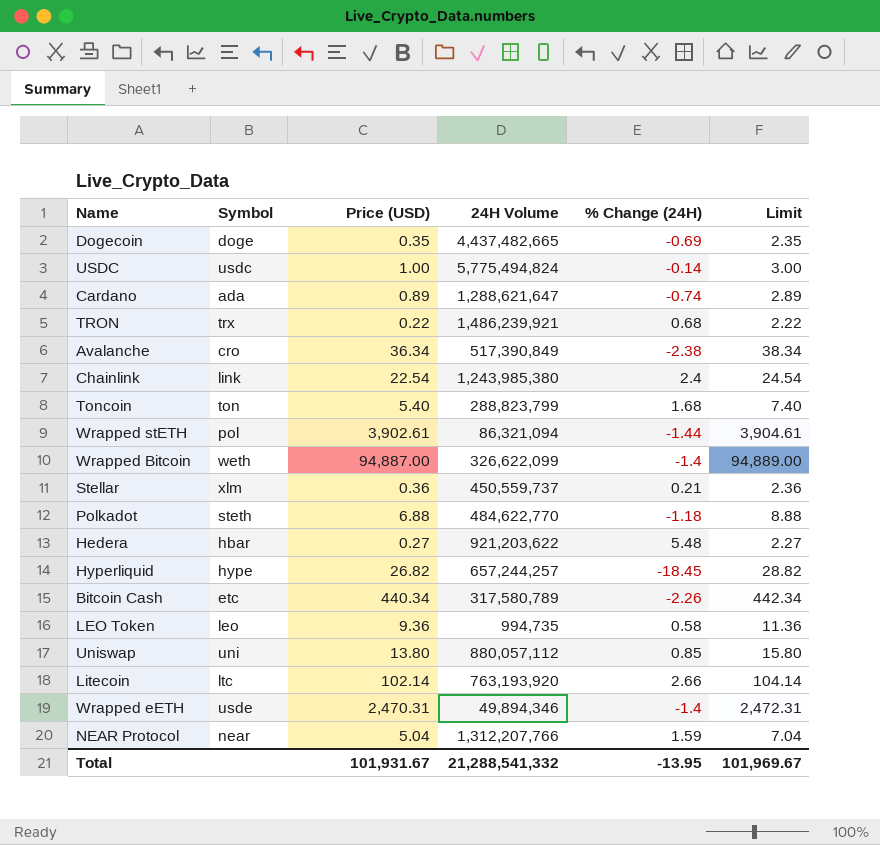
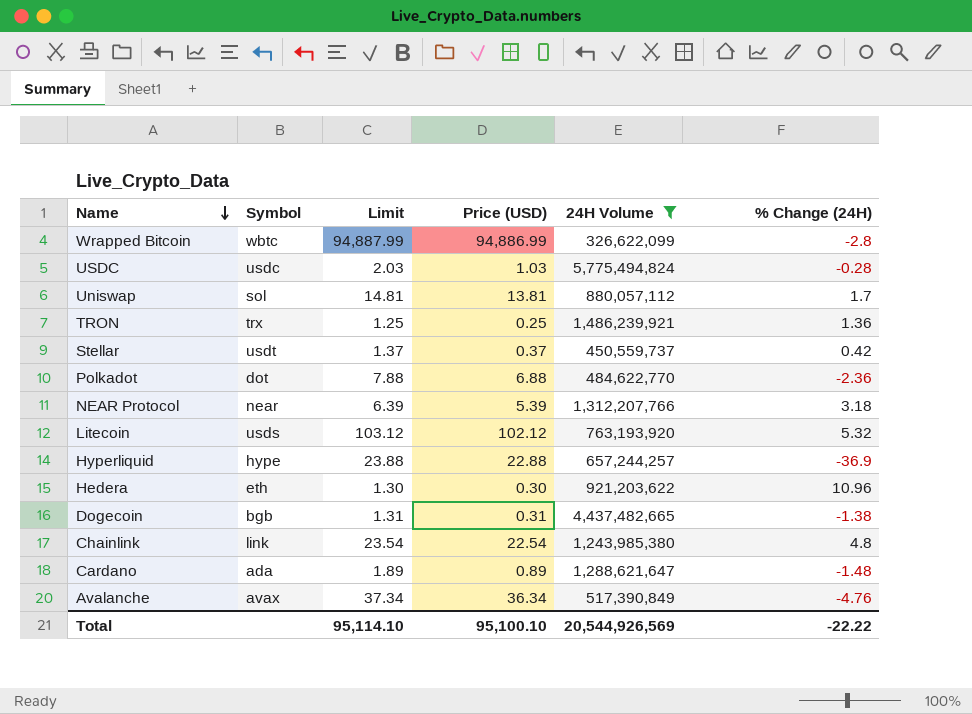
filter: none -> 24H Volume >= 326,622,099
row order: none -> Name descending
column Limit | formula: [Price (USD)] + 2 -> [Price (USD)] + 1
column Limit | position: 6 -> 3
Wrapped Bitcoin | Symbol: weth -> wbtc
Wrapped Bitcoin | Price (USD): 94,887.00 -> 94,886.99
Wrapped Bitcoin | % Change (24H): -1.4 -> -2.8
USDC | Price (USD): 1.00 -> 1.03
USDC | % Change (24H): -0.14 -> -0.28
Uniswap | Symbol: uni -> sol
Uniswap | Price (USD): 13.80 -> 13.81
Uniswap | % Change (24H): 0.85 -> 1.7
TRON | Price (USD): 0.22 -> 0.25
TRON | % Change (24H): 0.68 -> 1.36
Stellar | Symbol: xlm -> usdt
Stellar | Price (USD): 0.36 -> 0.37
Stellar | % Change (24H): 0.21 -> 0.42
Polkadot | Symbol: steth -> dot
Polkadot | % Change (24H): -1.18 -> -2.36
NEAR Protocol | Price (USD): 5.04 -> 5.39
NEAR Protocol | % Change (24H): 1.59 -> 3.18
Litecoin | Symbol: ltc -> usds
Litecoin | Price (USD): 102.14 -> 102.12
Litecoin | % Change (24H): 2.66 -> 5.32
Hyperliquid | Price (USD): 26.82 -> 22.88
Hyperliquid | % Change (24H): -18.45 -> -36.9
Hedera | Symbol: hbar -> eth
Hedera | Price (USD): 0.27 -> 0.30
Hedera | % Change (24H): 5.48 -> 10.96
Dogecoin | Symbol: doge -> bgb
Dogecoin | Price (USD): 0.35 -> 0.31
Dogecoin | % Change (24H): -0.69 -> -1.38
Chainlink | % Change (24H): 2.4 -> 4.8
Cardano | % Change (24H): -0.74 -> -1.48
Avalanche | Symbol: cro -> avax
Avalanche | % Change (24H): -2.38 -> -4.76
Total | Limit: 101,969.67 -> 95,114.10
Total | Price (USD): 101,931.67 -> 95,100.10
Total | 24H Volume: 21,288,541,332 -> 20,544,926,569
Total | % Change (24H): -13.95 -> -22.22

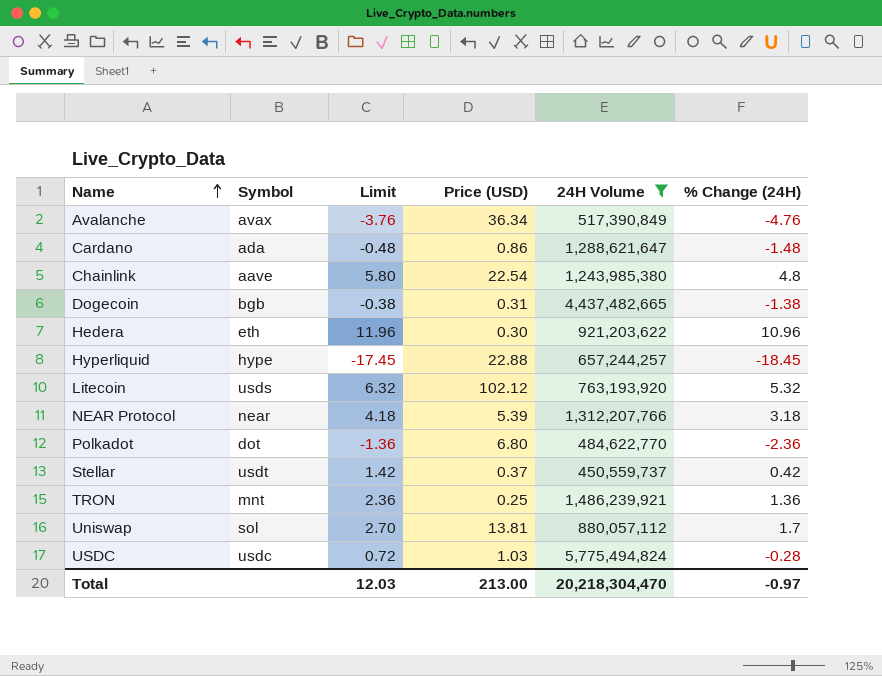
row order: Name descending -> Name ascending
column Limit | formula: [Price (USD)] + 1 -> [% Change (24H)] + 1
row Wrapped Bitcoin: wbtc | 94,887.99 | 94,886.99 | 326,622,099 | -2.8 -> none
Cardano | Price (USD): 0.89 -> 0.86
Chainlink | Symbol: link -> aave
Hyperliquid | % Change (24H): -36.9 -> -18.45
Polkadot | Price (USD): 6.88 -> 6.80
TRON | Symbol: trx -> mnt
Total | Limit: 95,114.10 -> 12.03
Total | Price (USD): 95,100.10 -> 213.00
Total | 24H Volume: 20,544,926,569 -> 20,218,304,470
Total | % Change (24H): -22.22 -> -0.97

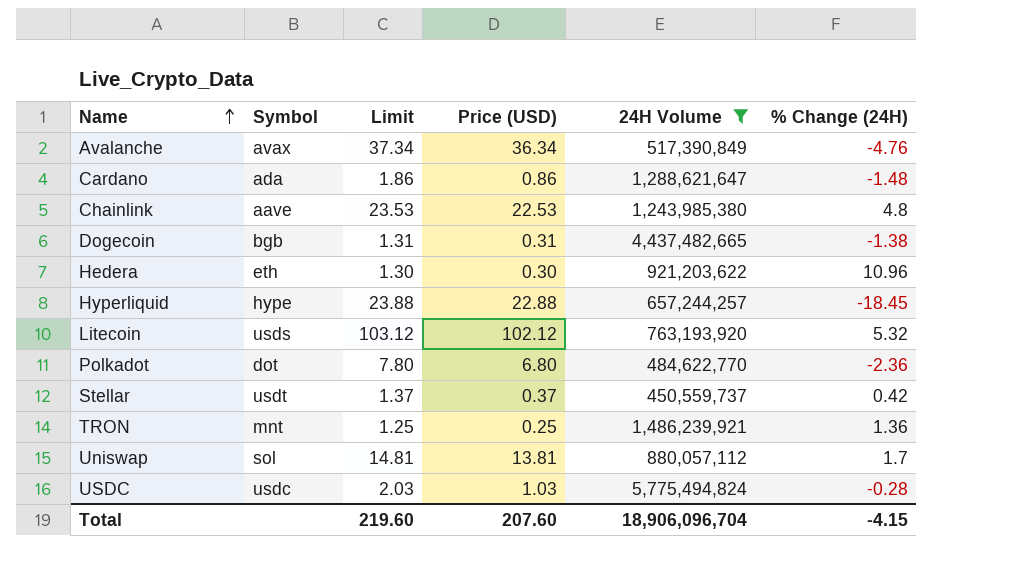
column Limit | formula: [% Change (24H)] + 1 -> [Price (USD)] + 1
row NEAR Protocol: near | 4.18 | 5.39 | 1,312,207,766 | 3.18 -> none
Chainlink | Price (USD): 22.54 -> 22.53
Total | Limit: 12.03 -> 219.60
Total | Price (USD): 213.00 -> 207.60
Total | 24H Volume: 20,218,304,470 -> 18,906,096,704
Total | % Change (24H): -0.97 -> -4.15

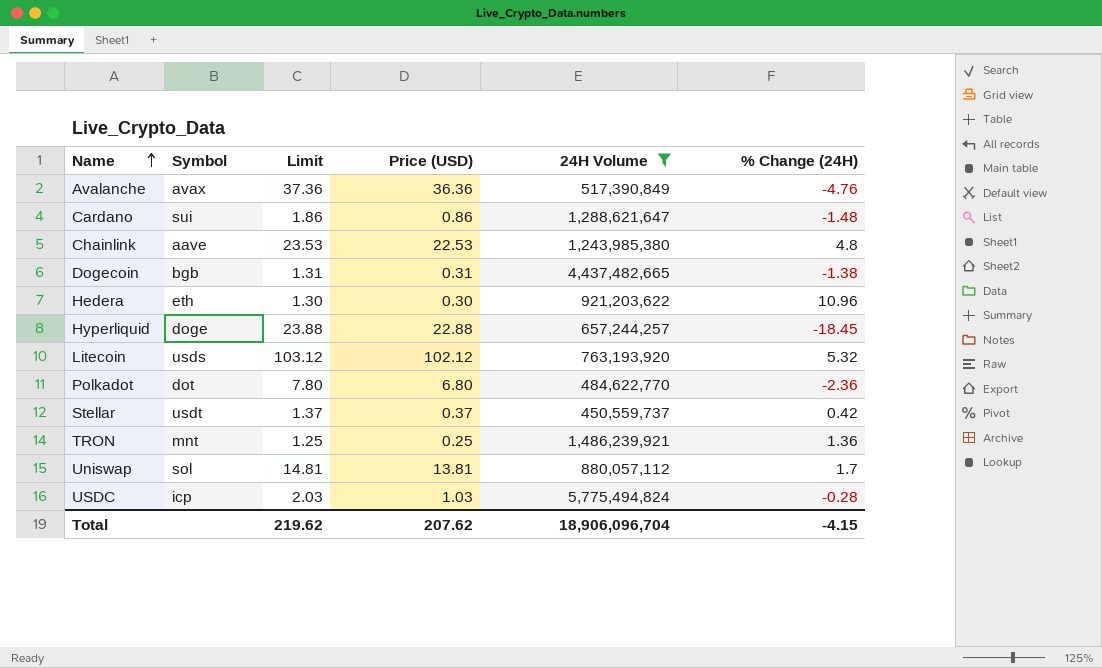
Avalanche | Limit: 37.34 -> 37.36
Avalanche | Price (USD): 36.34 -> 36.36
Cardano | Symbol: ada -> sui
Hyperliquid | Symbol: hype -> doge
USDC | Symbol: usdc -> icp
Total | Limit: 219.60 -> 219.62
Total | Price (USD): 207.60 -> 207.62

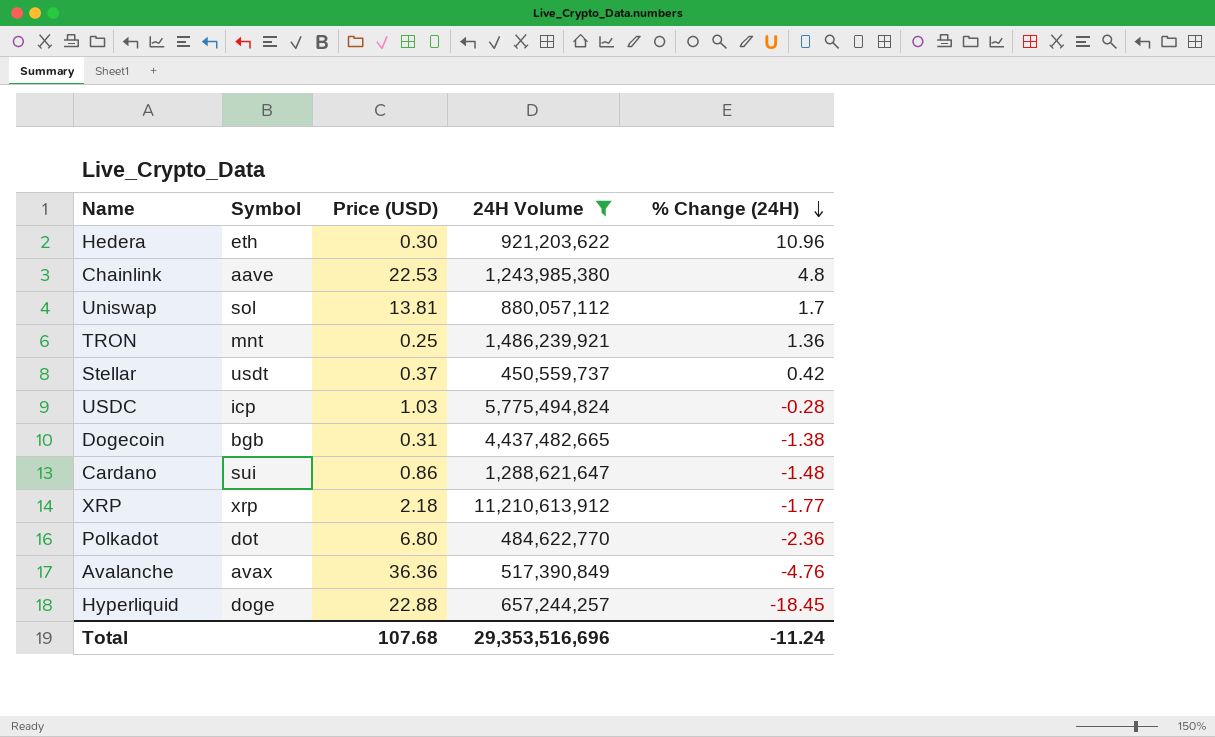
row order: Name ascending -> % Change (24H) descending
column Limit | formula: [Price (USD)] + 1 -> none
row Litecoin: usds | 103.12 | 102.12 | 763,193,920 | 5.32 -> none
row XRP: none -> xrp | 2.18 | 11,210,613,912 | -1.77
Total | Price (USD): 207.62 -> 107.68
Total | 24H Volume: 18,906,096,704 -> 29,353,516,696
Total | % Change (24H): -4.15 -> -11.24

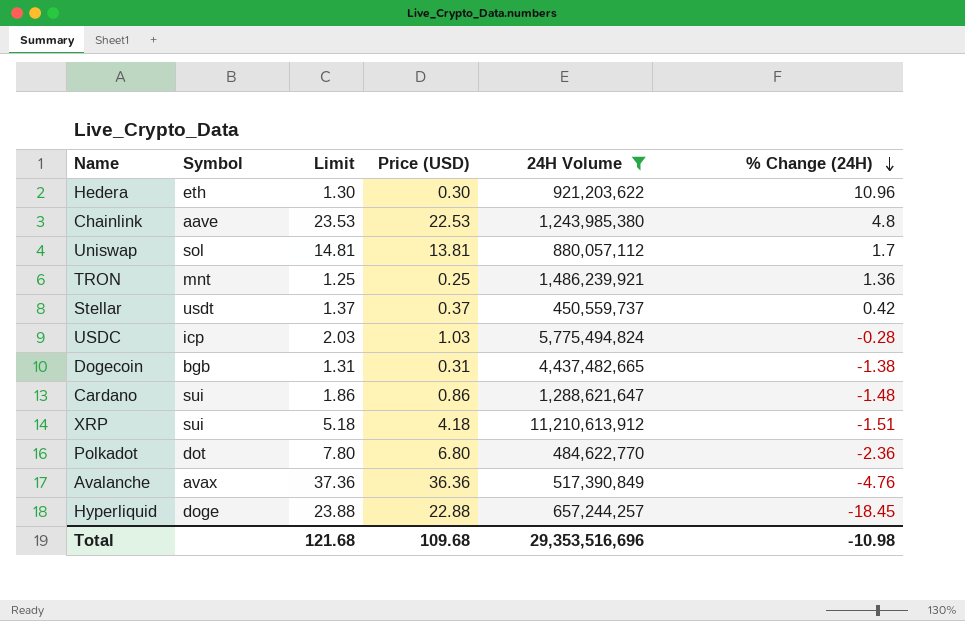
column Limit | formula: none -> [Price (USD)] + 1
XRP | Symbol: xrp -> sui
XRP | Price (USD): 2.18 -> 4.18
XRP | % Change (24H): -1.77 -> -1.51
Total | Price (USD): 107.68 -> 109.68
Total | % Change (24H): -11.24 -> -10.98

